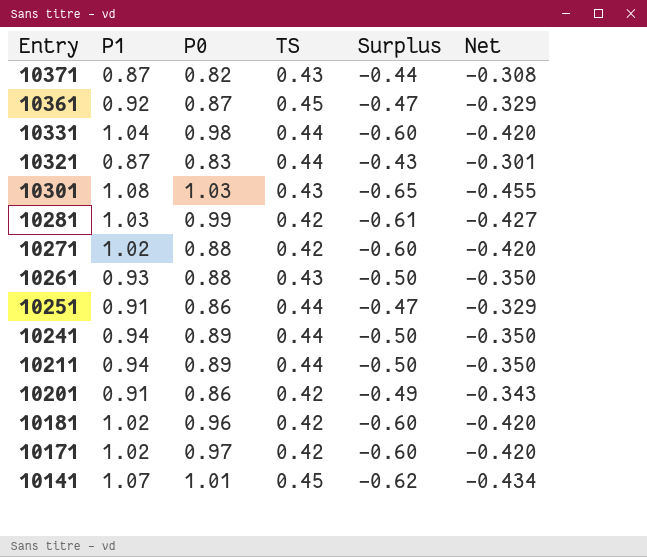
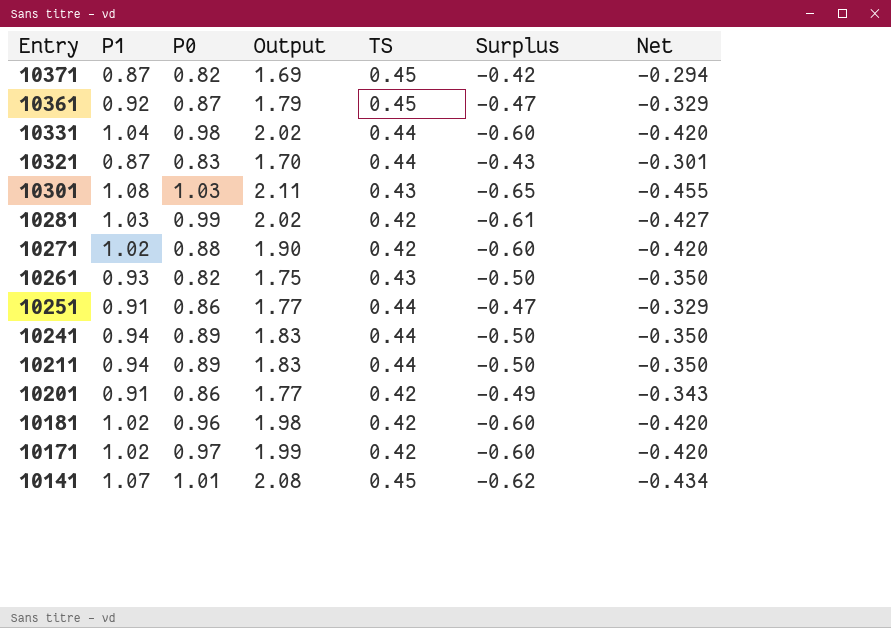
column Output | formula: none -> [P1] + [P0]
10371 | TS: 0.43 -> 0.45
10371 | Surplus: -0.44 -> -0.42
10371 | Net: -0.308 -> -0.294
10261 | P0: 0.88 -> 0.82

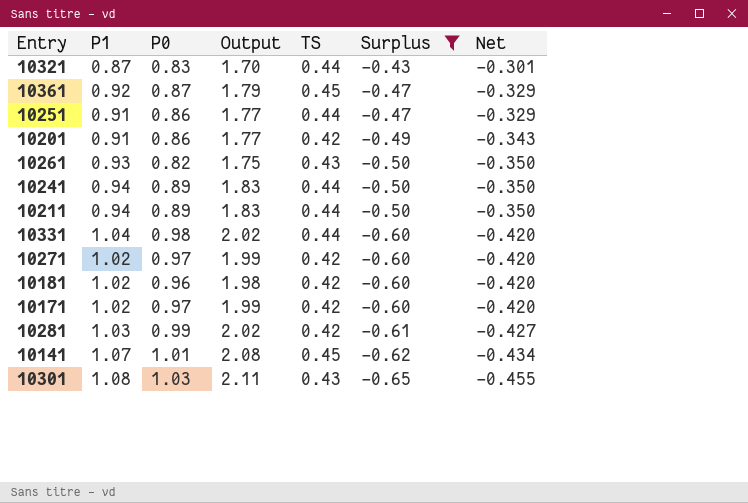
filter: none -> Surplus != -0.42
row order: Entry descending -> Surplus descending
10271 | P0: 0.88 -> 0.97
10271 | Output: 1.90 -> 1.99

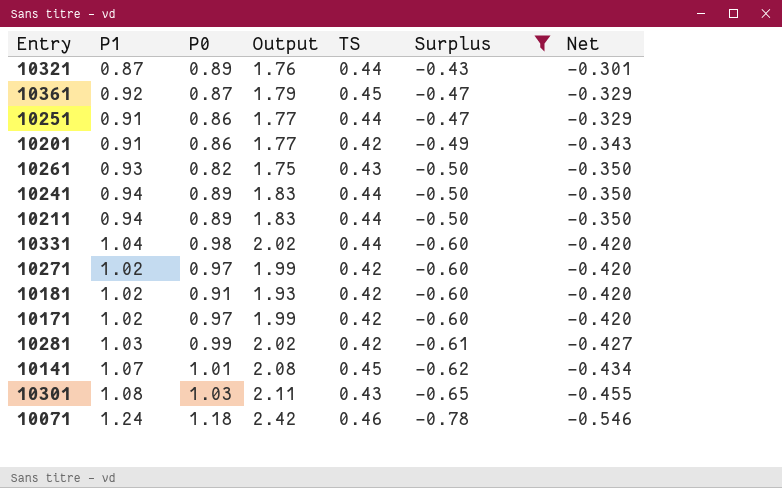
10321 | P0: 0.83 -> 0.89
10321 | Output: 1.70 -> 1.76
10181 | P0: 0.96 -> 0.91
10181 | Output: 1.98 -> 1.93
row 10071: none -> 1.24 | 1.18 | 2.42 | 0.46 | -0.78 | -0.546

